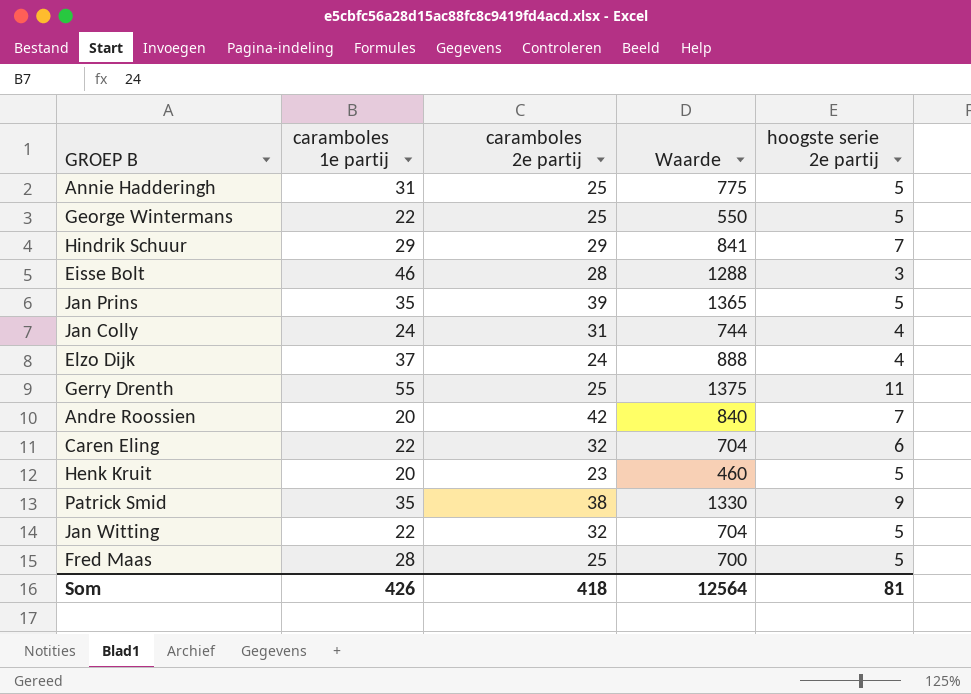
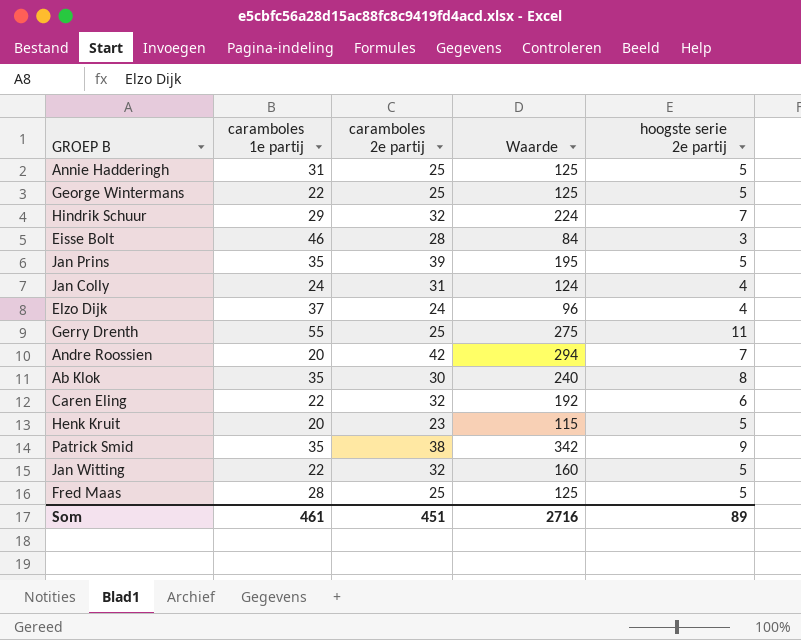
column Waarde | formula: [caramboles 1e partij] * [caramboles 2e partij] -> [caramboles 2e partij] * [hoogste serie 2e partij]
Hindrik Schuur | caramboles 2e partij: 29 -> 32
row Ab Klok: none -> 35 | 30 | 240 | 8
Som | caramboles 1e partij: 426 -> 461
Som | caramboles 2e partij: 418 -> 451
Som | Waarde: 12564 -> 2716
Som | hoogste serie 2e partij: 81 -> 89

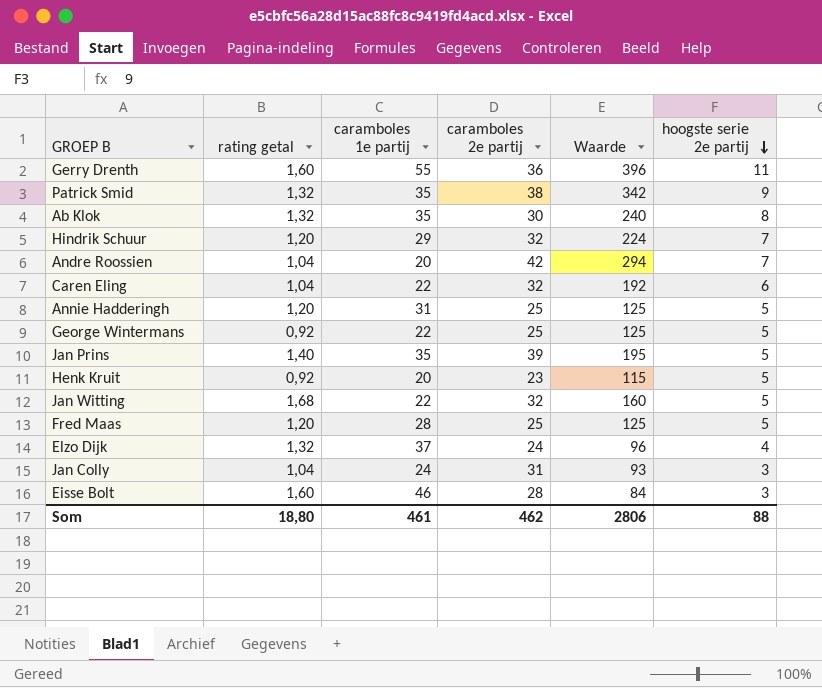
row order: none -> hoogste serie 2e partij descending
column rating getal | position: none -> 2
Gerry Drenth | caramboles 2e partij: 25 -> 36
Gerry Drenth | Waarde: 275 -> 396
Jan Colly | Waarde: 124 -> 93
Jan Colly | hoogste serie 2e partij: 4 -> 3
Som | caramboles 2e partij: 451 -> 462
Som | Waarde: 2716 -> 2806
Som | hoogste serie 2e partij: 89 -> 88

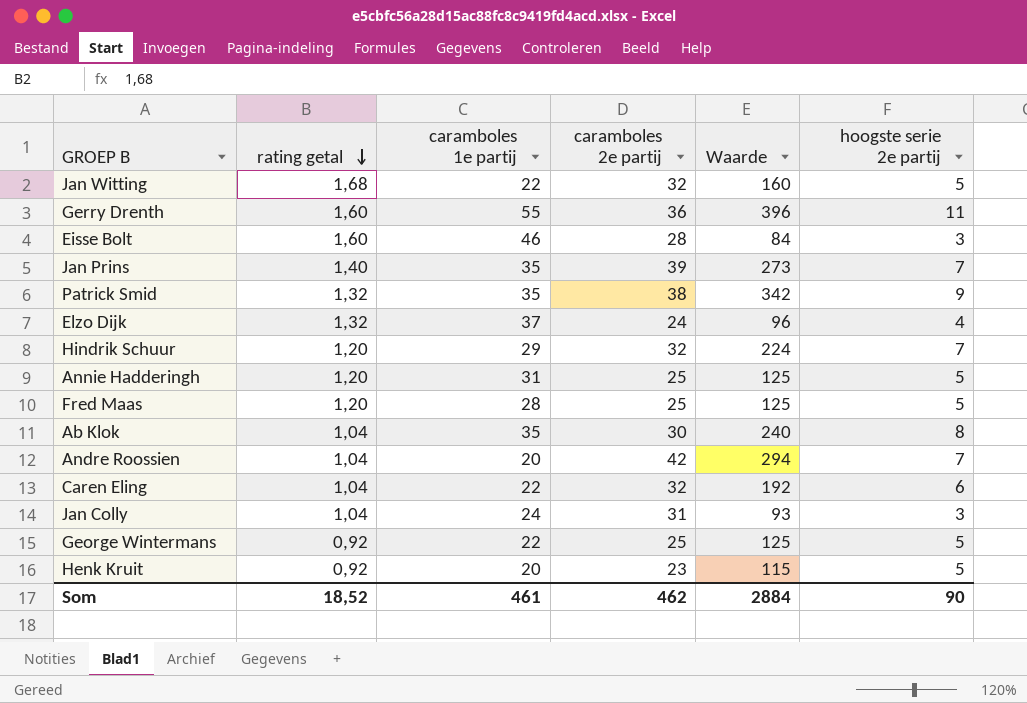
row order: hoogste serie 2e partij descending -> rating getal descending
Jan Prins | Waarde: 195 -> 273
Jan Prins | hoogste serie 2e partij: 5 -> 7
Ab Klok | rating getal: 1,32 -> 1,04
Som | rating getal: 18,80 -> 18,52
Som | Waarde: 2806 -> 2884
Som | hoogste serie 2e partij: 88 -> 90

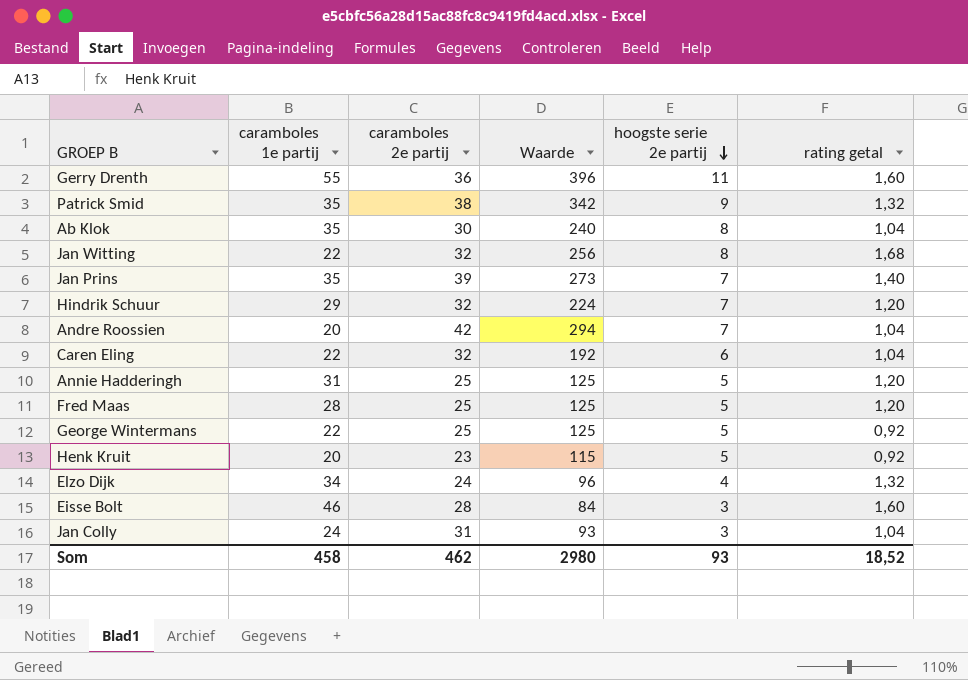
row order: rating getal descending -> hoogste serie 2e partij descending
column rating getal | position: 2 -> 6
Jan Witting | Waarde: 160 -> 256
Jan Witting | hoogste serie 2e partij: 5 -> 8
Elzo Dijk | caramboles 1e partij: 37 -> 34
Som | caramboles 1e partij: 461 -> 458
Som | Waarde: 2884 -> 2980
Som | hoogste serie 2e partij: 90 -> 93

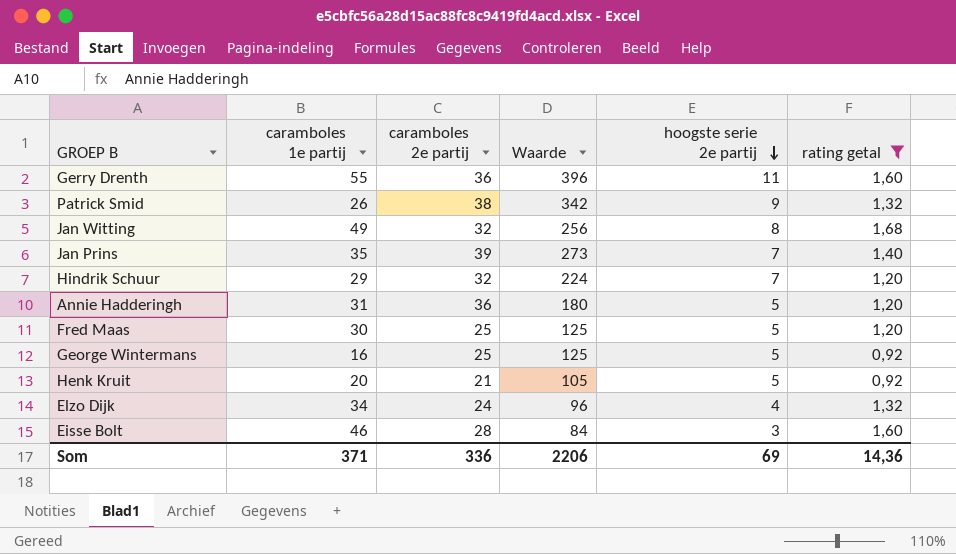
filter: none -> rating getal != 1,04
Patrick Smid | caramboles 1e partij: 35 -> 26
Jan Witting | caramboles 1e partij: 22 -> 49
Annie Hadderingh | caramboles 2e partij: 25 -> 36
Annie Hadderingh | Waarde: 125 -> 180
Fred Maas | caramboles 1e partij: 28 -> 30
George Wintermans | caramboles 1e partij: 22 -> 16
Henk Kruit | caramboles 2e partij: 23 -> 21
Henk Kruit | Waarde: 115 -> 105
Som | caramboles 1e partij: 458 -> 371
Som | caramboles 2e partij: 462 -> 336
Som | Waarde: 2980 -> 2206
Som | hoogste serie 2e partij: 93 -> 69
Som | rating getal: 18,52 -> 14,36

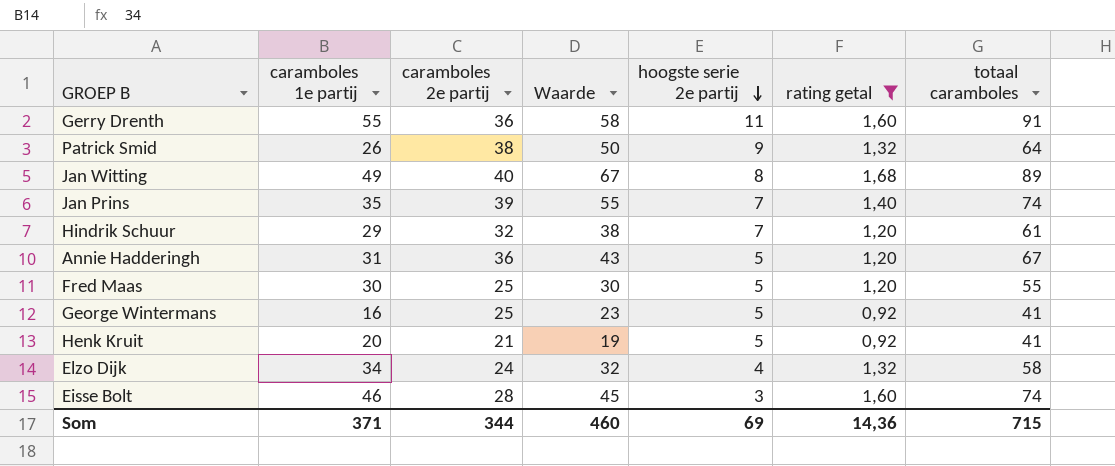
column Waarde | formula: [caramboles 2e partij] * [hoogste serie 2e partij] -> [caramboles 2e partij] * [rating getal]
column totaal caramboles | formula: none -> [caramboles 1e partij] + [caramboles 2e partij]
Jan Witting | caramboles 2e partij: 32 -> 40
Som | caramboles 2e partij: 336 -> 344
Som | Waarde: 2206 -> 460

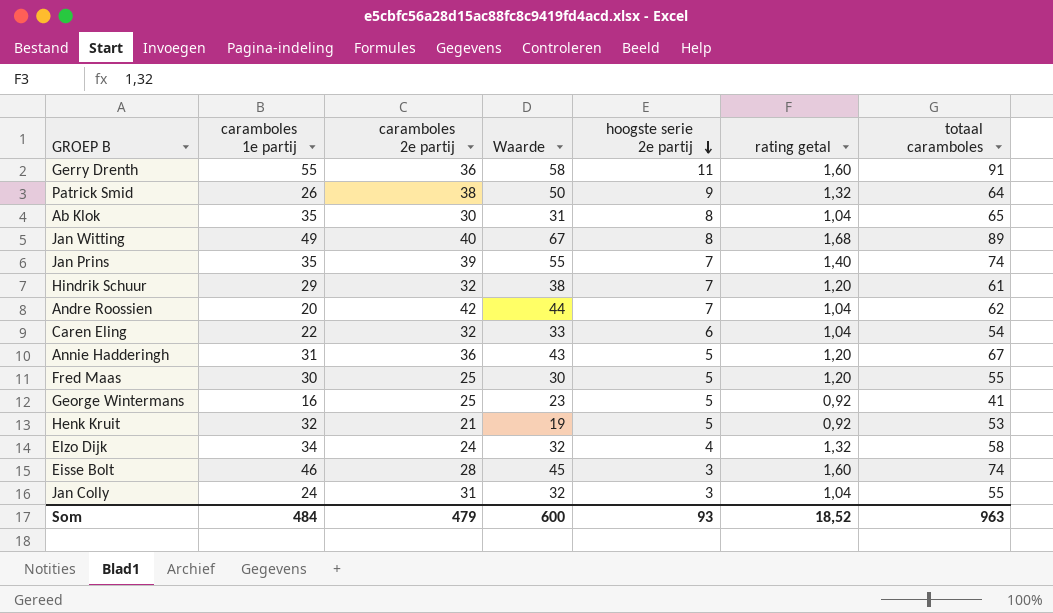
filter: rating getal != 1,04 -> none
Henk Kruit | caramboles 1e partij: 20 -> 32
Henk Kruit | totaal caramboles: 41 -> 53
Som | caramboles 1e partij: 371 -> 484
Som | caramboles 2e partij: 344 -> 479
Som | Waarde: 460 -> 600
Som | hoogste serie 2e partij: 69 -> 93
Som | rating getal: 14,36 -> 18,52
Som | totaal caramboles: 715 -> 963

